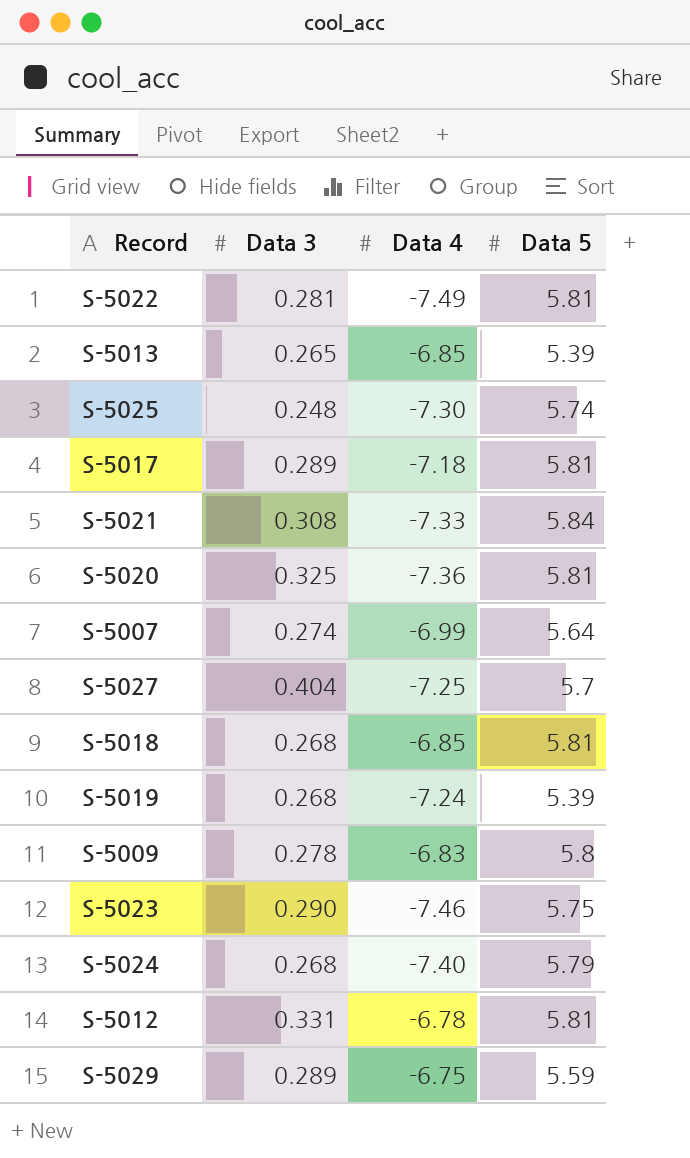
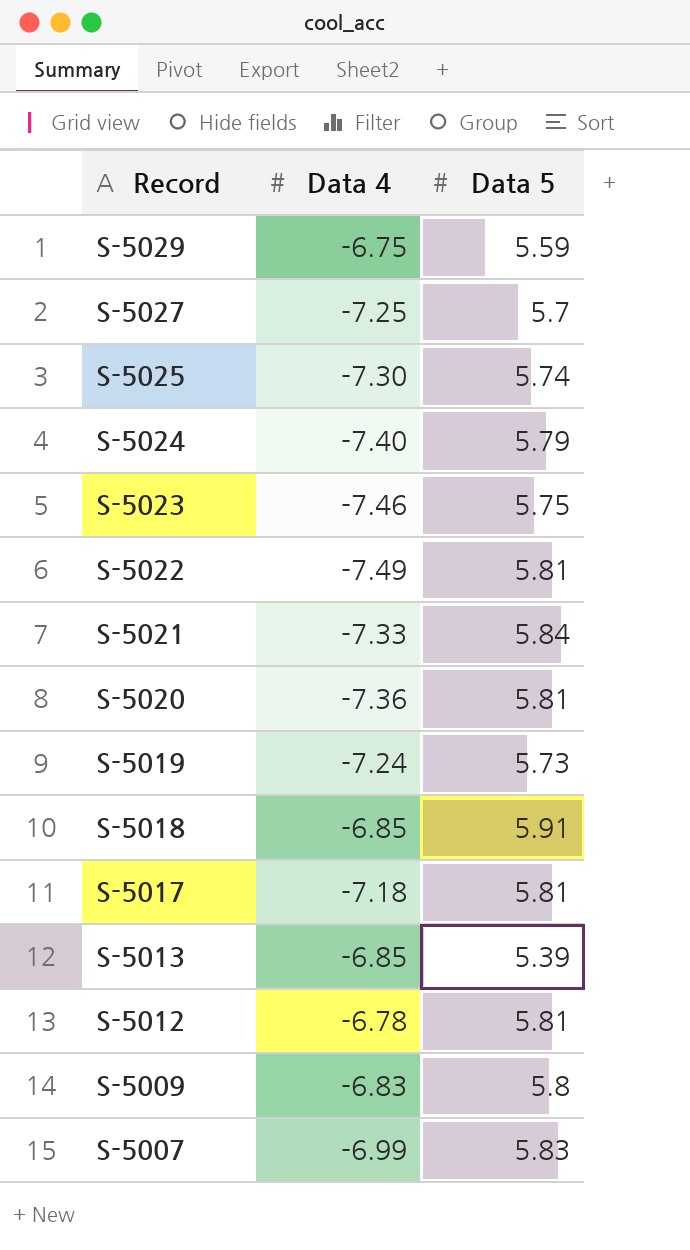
row order: none -> Record descending
column Data 3 | position: 2 -> none
S-5019 | Data 5: 5.39 -> 5.73
S-5018 | Data 5: 5.81 -> 5.91
S-5007 | Data 5: 5.64 -> 5.83

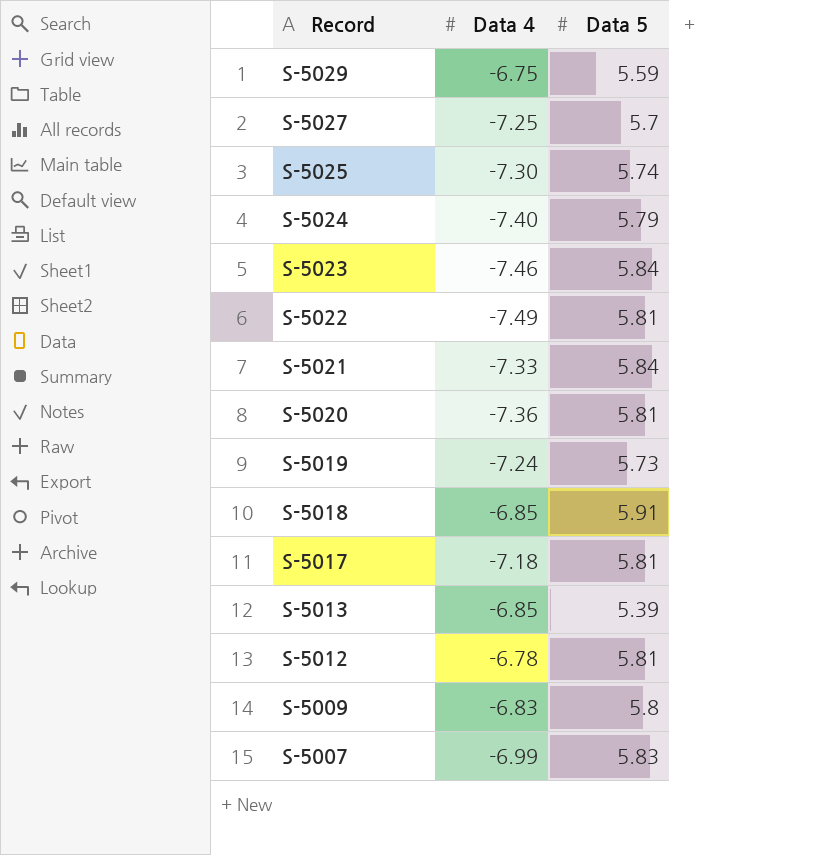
S-5023 | Data 5: 5.75 -> 5.84

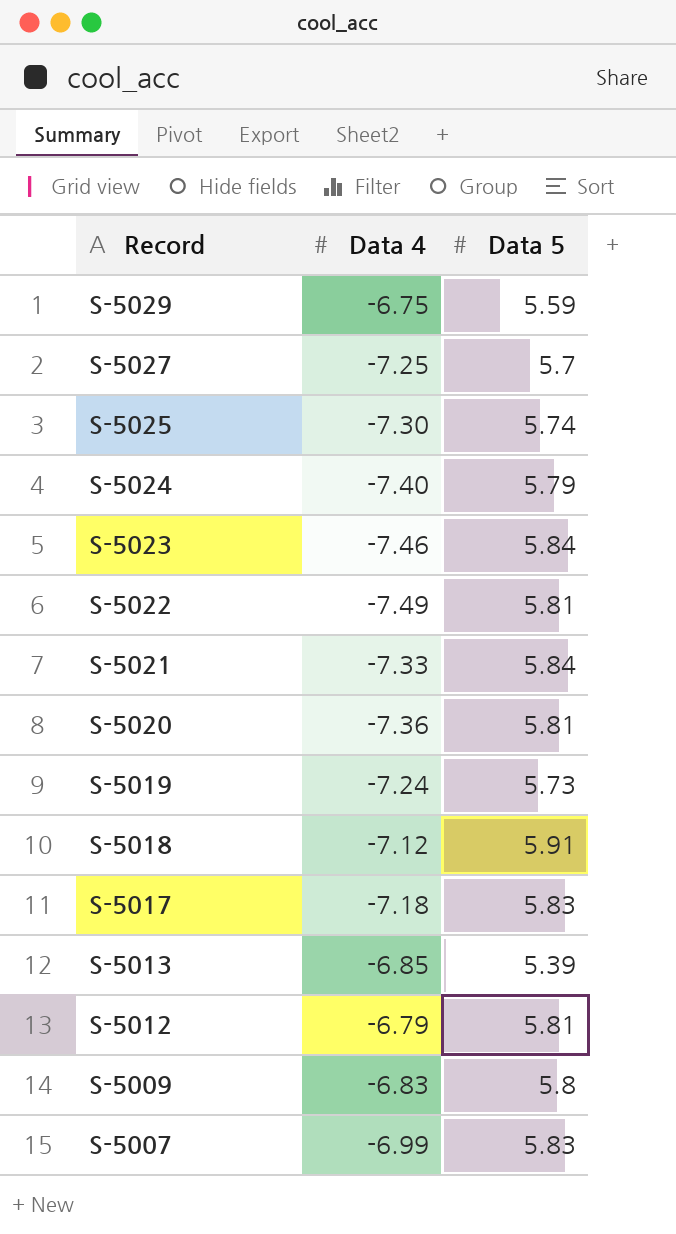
S-5018 | Data 4: -6.85 -> -7.12
S-5017 | Data 5: 5.81 -> 5.83
S-5012 | Data 4: -6.78 -> -6.79

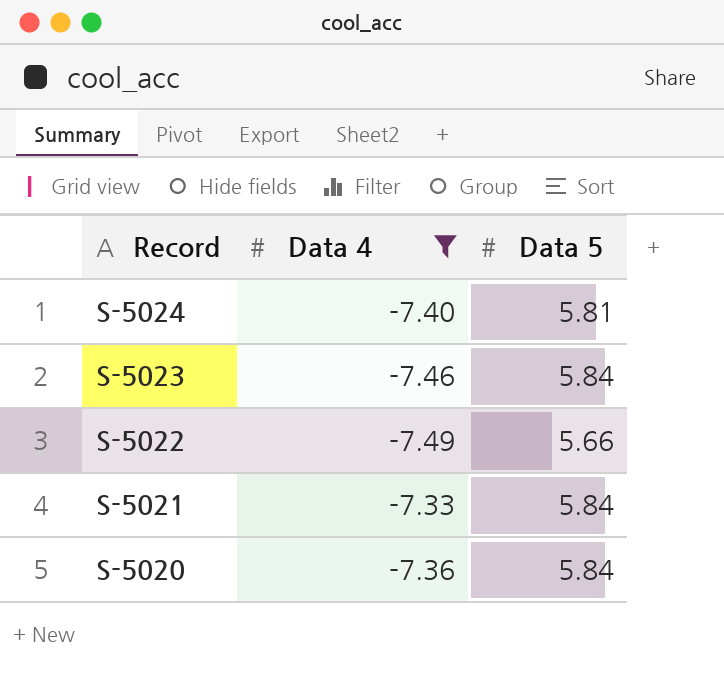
filter: none -> Data 4 <= -7.33
S-5024 | Data 5: 5.79 -> 5.81
S-5022 | Data 5: 5.81 -> 5.66
S-5020 | Data 5: 5.81 -> 5.84

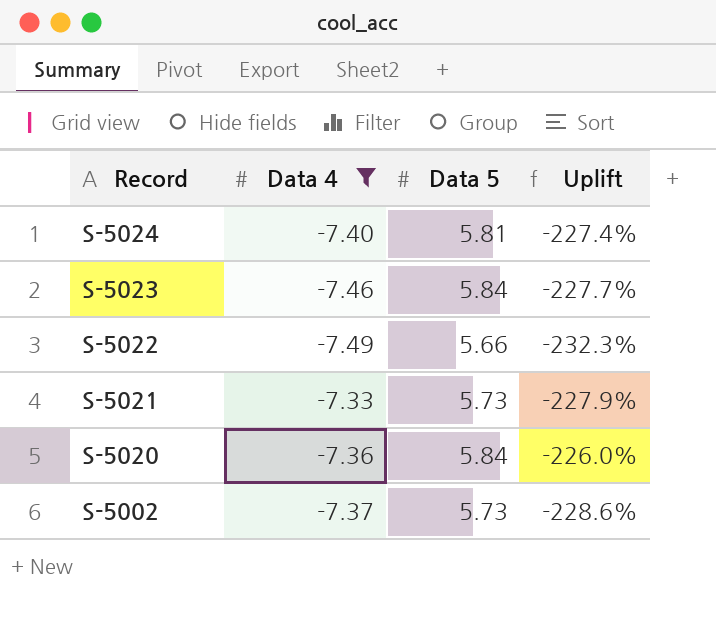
column Uplift | formula: none -> ([Data 4] - [Data 5]) / [Data 5]
S-5021 | Data 5: 5.84 -> 5.73
row S-5002: none -> -7.37 | 5.73 | -228.6%

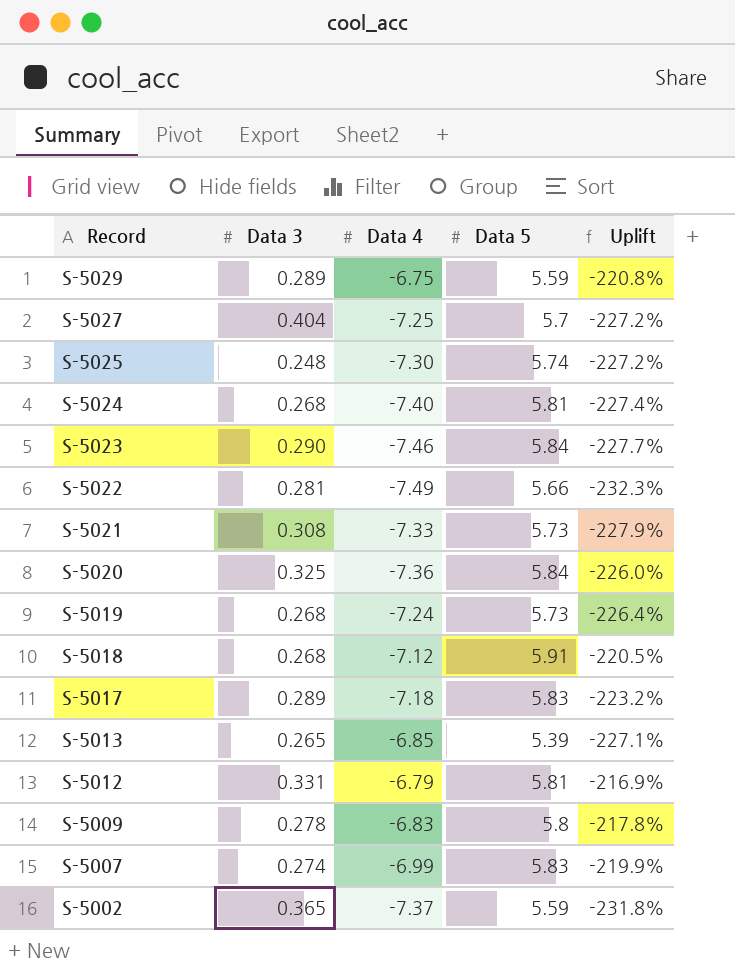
filter: Data 4 <= -7.33 -> none
column Data 3 | position: none -> 2
S-5002 | Data 5: 5.73 -> 5.59
S-5002 | Uplift: -228.6% -> -231.8%

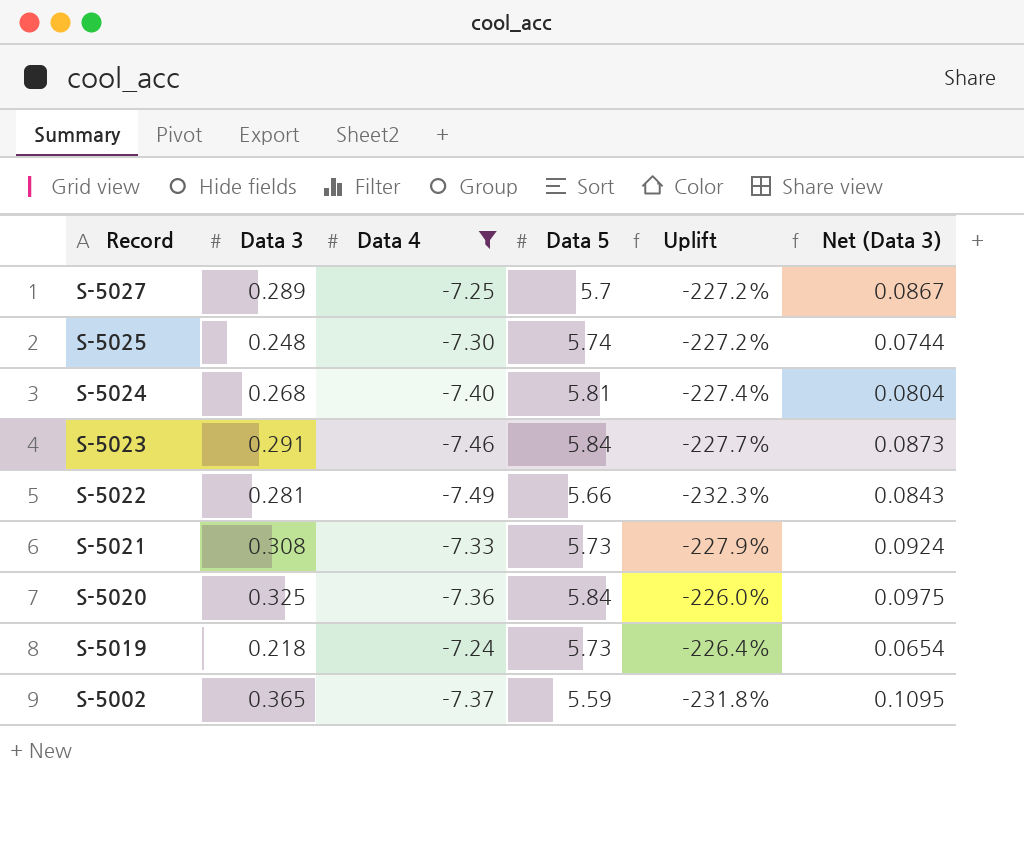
filter: none -> Data 4 <= -7.24
column Net (Data 3) | formula: none -> [Data 3] * 0.3
S-5027 | Data 3: 0.404 -> 0.289
S-5023 | Data 3: 0.290 -> 0.291
S-5019 | Data 3: 0.268 -> 0.218

